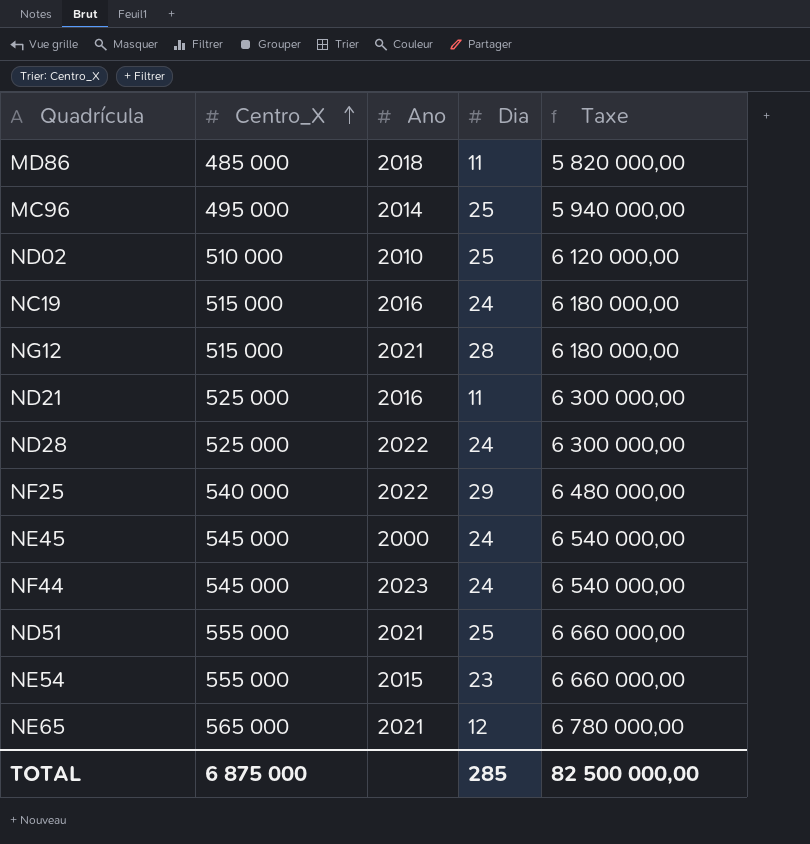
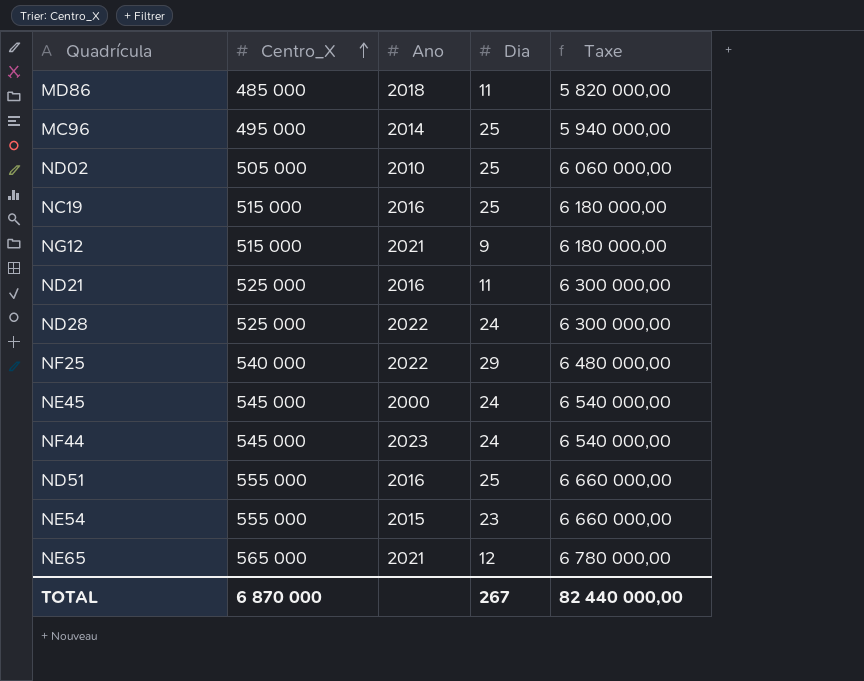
ND02 | Centro_X: 510 000 -> 505 000
ND02 | Taxe: 6 120 000,00 -> 6 060 000,00
NC19 | Dia: 24 -> 25
NG12 | Dia: 28 -> 9
ND51 | Ano: 2021 -> 2016
TOTAL | Centro_X: 6 875 000 -> 6 870 000
TOTAL | Dia: 285 -> 267
TOTAL | Taxe: 82 500 000,00 -> 82 440 000,00

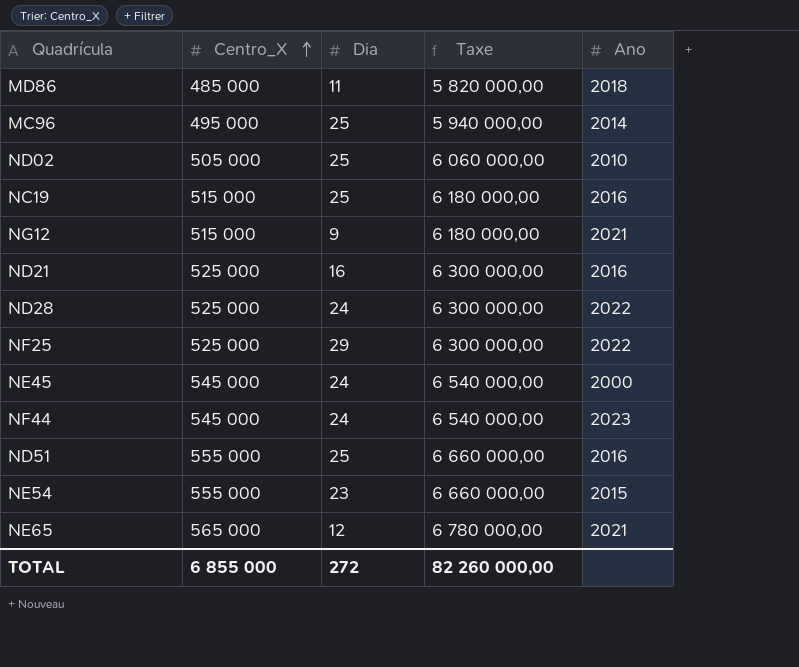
column Ano | position: 3 -> 5
ND21 | Dia: 11 -> 16
NF25 | Centro_X: 540 000 -> 525 000
NF25 | Taxe: 6 480 000,00 -> 6 300 000,00
TOTAL | Centro_X: 6 870 000 -> 6 855 000
TOTAL | Dia: 267 -> 272
TOTAL | Taxe: 82 440 000,00 -> 82 260 000,00

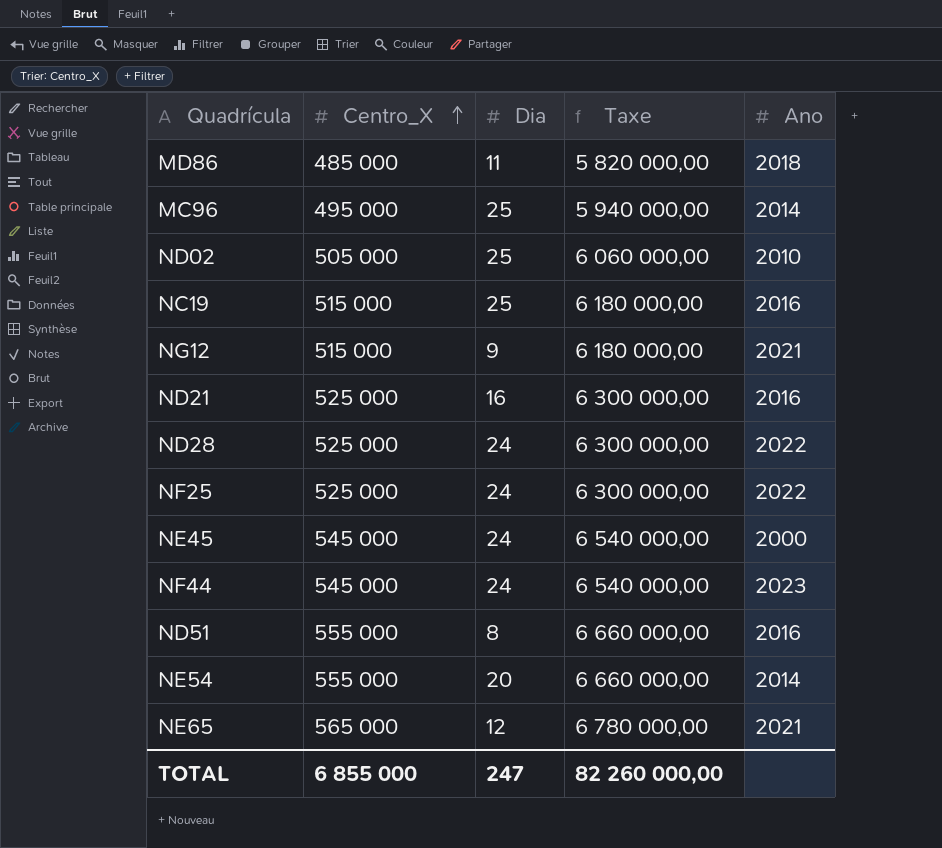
NF25 | Dia: 29 -> 24
ND51 | Dia: 25 -> 8
NE54 | Dia: 23 -> 20
NE54 | Ano: 2015 -> 2014
TOTAL | Dia: 272 -> 247

